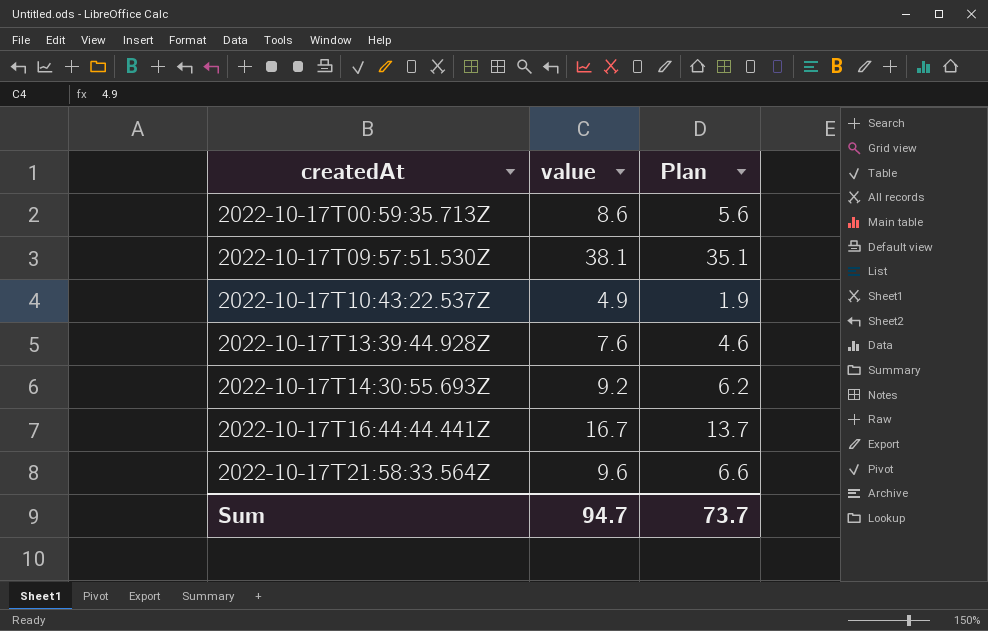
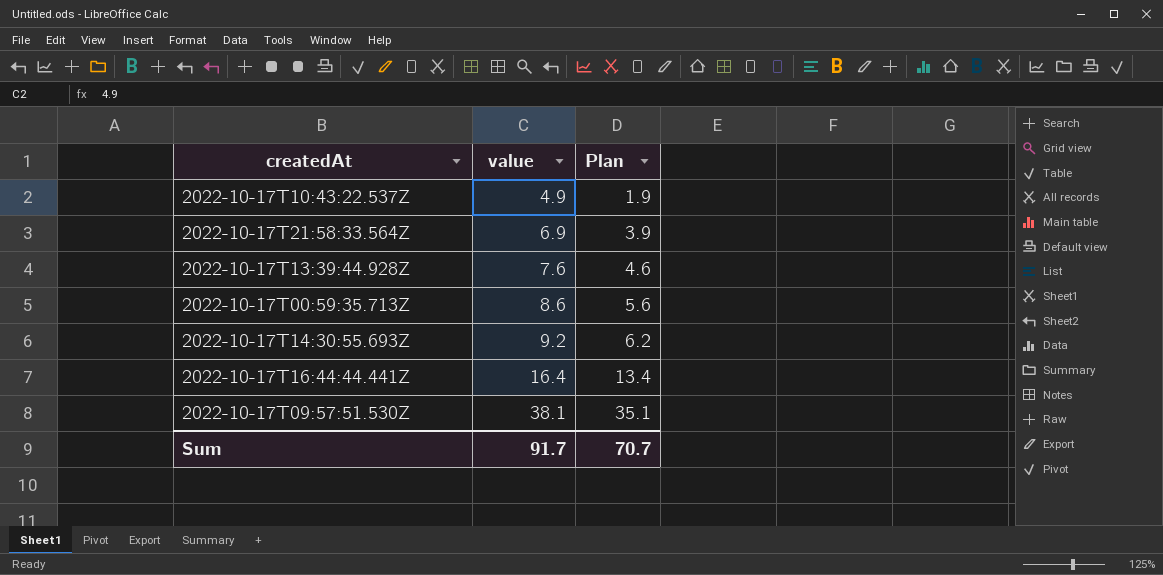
row order: createdAt ascending -> value ascending
2022-10-17T21:58:33.564Z | value: 9.6 -> 6.9
2022-10-17T21:58:33.564Z | Plan: 6.6 -> 3.9
2022-10-17T16:44:44.441Z | value: 16.7 -> 16.4
2022-10-17T16:44:44.441Z | Plan: 13.7 -> 13.4
Sum | value: 94.7 -> 91.7
Sum | Plan: 73.7 -> 70.7

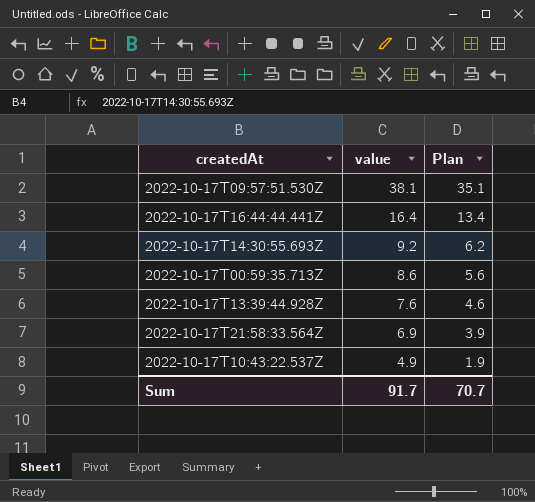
row order: value ascending -> value descending

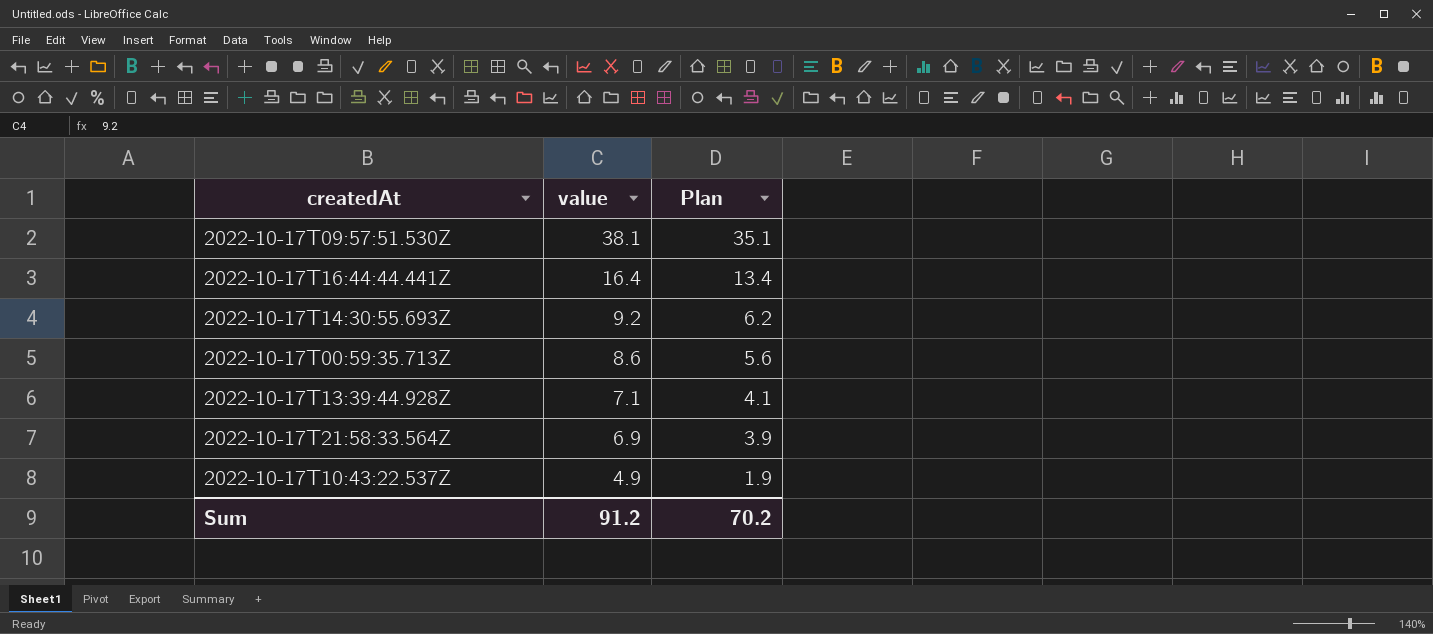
2022-10-17T13:39:44.928Z | value: 7.6 -> 7.1
2022-10-17T13:39:44.928Z | Plan: 4.6 -> 4.1
Sum | value: 91.7 -> 91.2
Sum | Plan: 70.7 -> 70.2

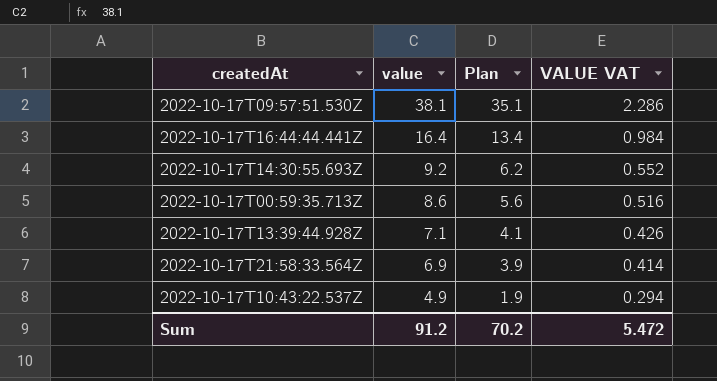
column VALUE VAT | formula: none -> [value] * 0.06

